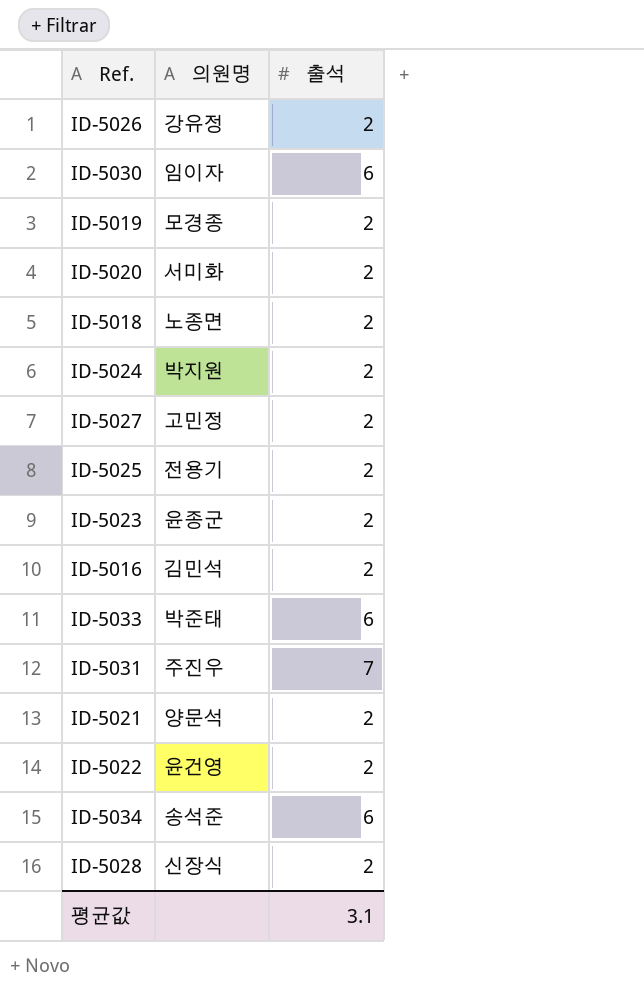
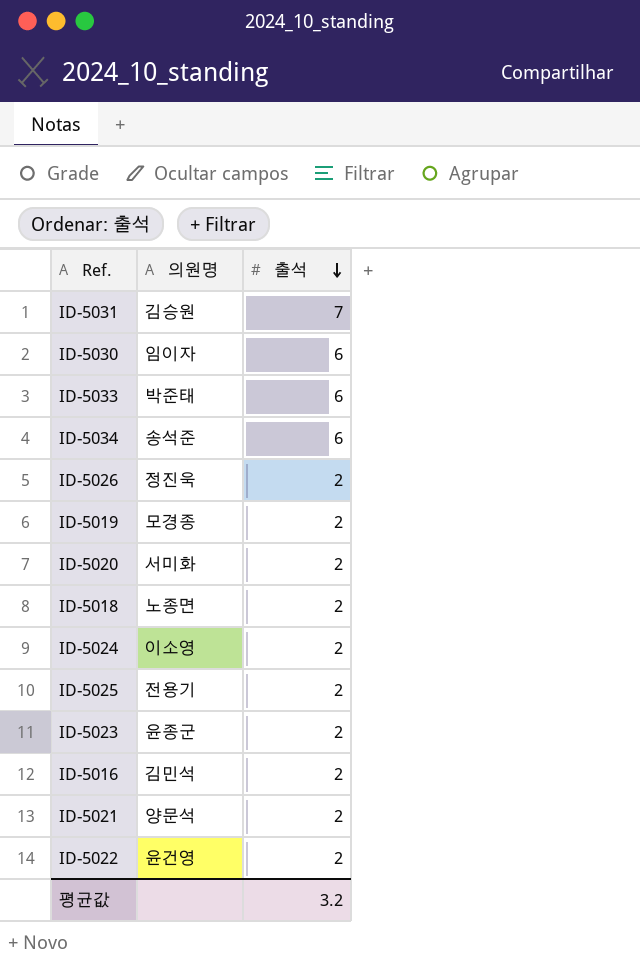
row order: none -> 출석 descending
row ID-5027: 고민정 | 2 -> none
row ID-5028: 신장식 | 2 -> none
ID-5031 | 의원명: 주진우 -> 김승원
ID-5026 | 의원명: 강유정 -> 정진욱
ID-5024 | 의원명: 박지원 -> 이소영
평균값 | 출석: 3.1 -> 3.2

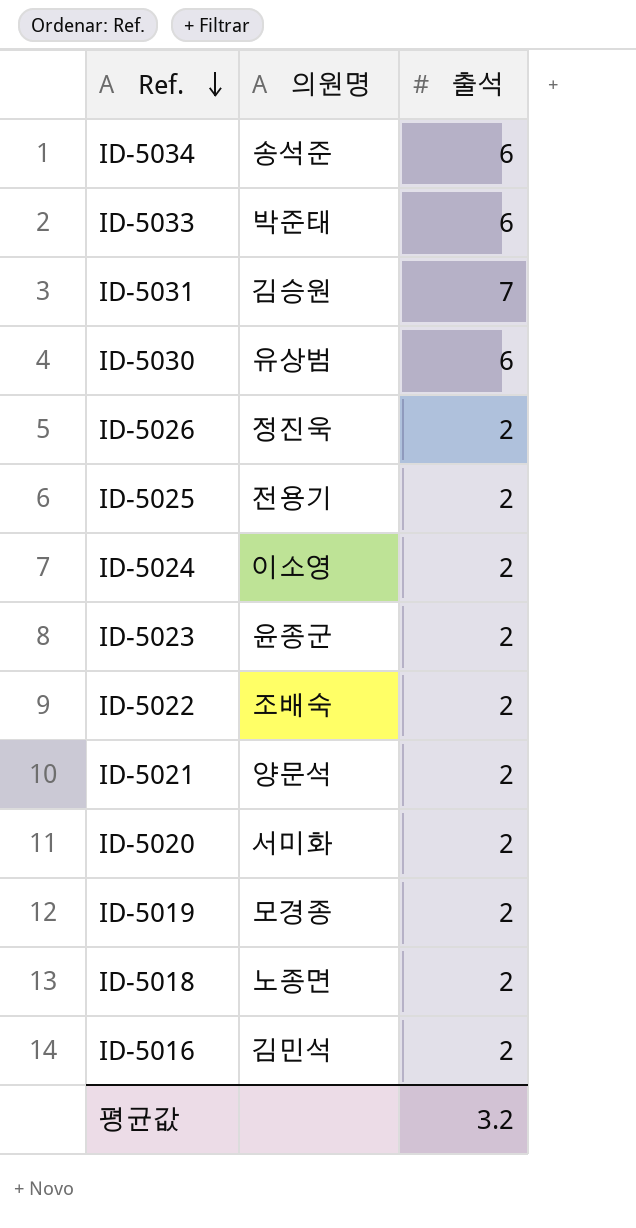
row order: 출석 descending -> Ref. descending
ID-5030 | 의원명: 임이자 -> 유상범
ID-5022 | 의원명: 윤건영 -> 조배숙

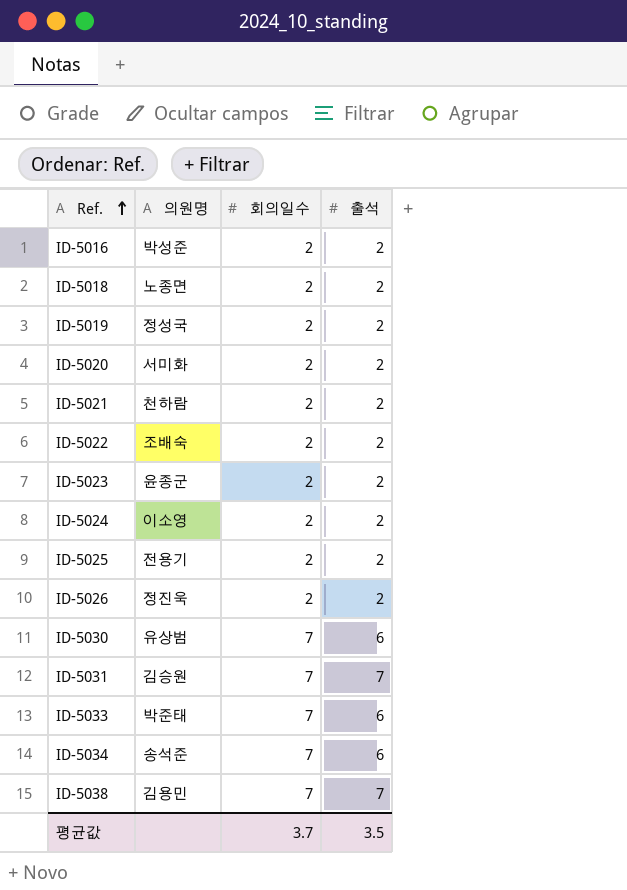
row order: Ref. descending -> Ref. ascending
column 회의일수 | position: none -> 3
ID-5016 | 의원명: 김민석 -> 박성준
ID-5019 | 의원명: 모경종 -> 정성국
ID-5021 | 의원명: 양문석 -> 천하람
row ID-5038: none -> 김용민 | 7 | 7
평균값 | 출석: 3.2 -> 3.5

